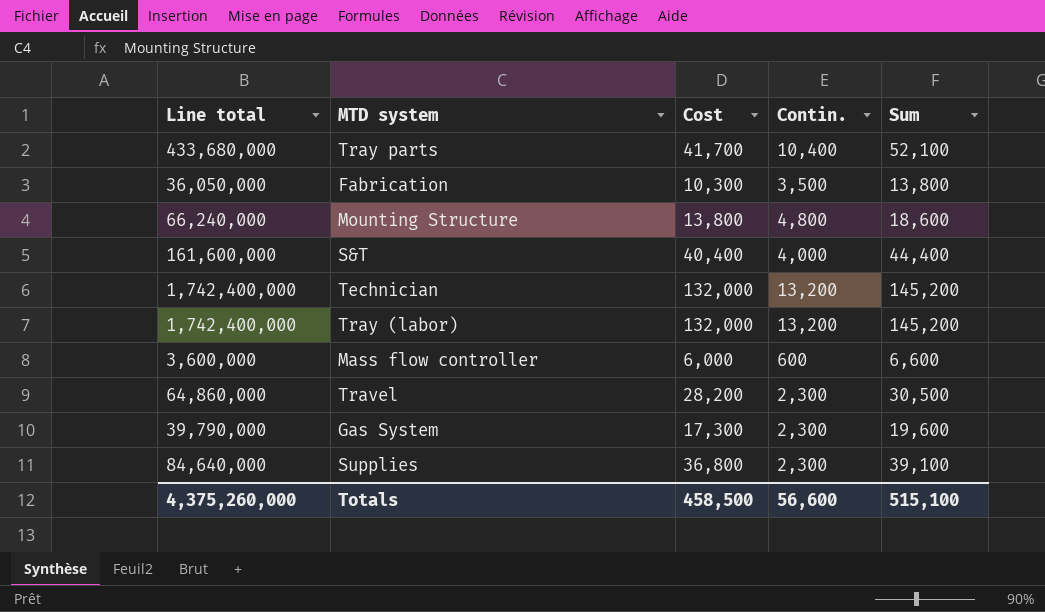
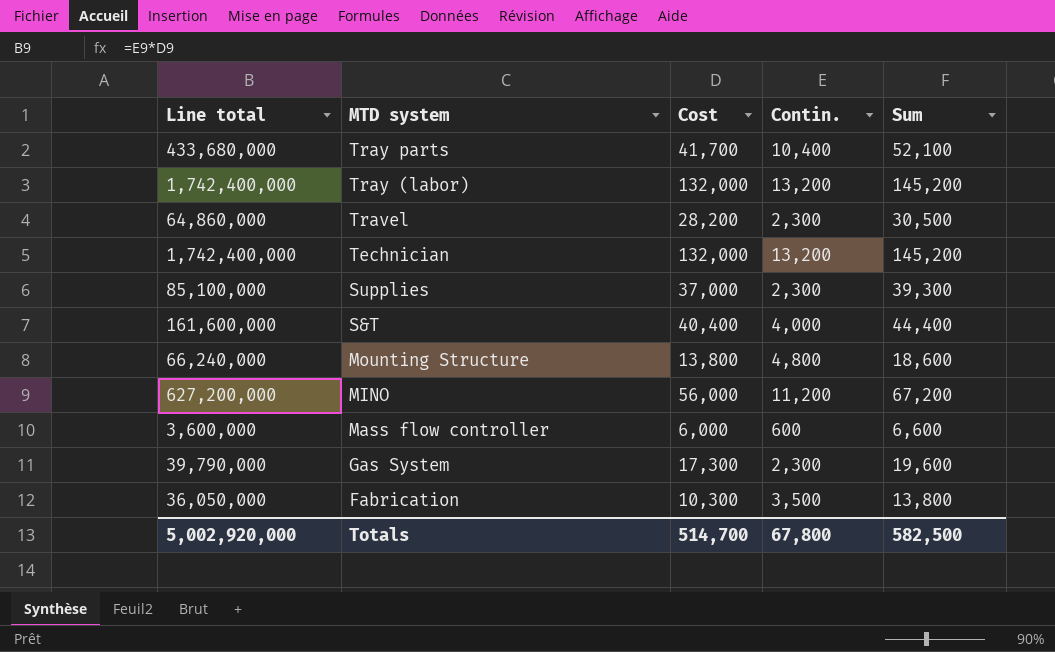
row order: none -> MTD system descending
Supplies | Line total: 84,640,000 -> 85,100,000
Supplies | Cost: 36,800 -> 37,000
Supplies | Sum: 39,100 -> 39,300
row MINO: none -> 627,200,000 | 56,000 | 11,200 | 67,200
Totals | Line total: 4,375,260,000 -> 5,002,920,000
Totals | Cost: 458,500 -> 514,700
Totals | Contin.: 56,600 -> 67,800
Totals | Sum: 515,100 -> 582,500

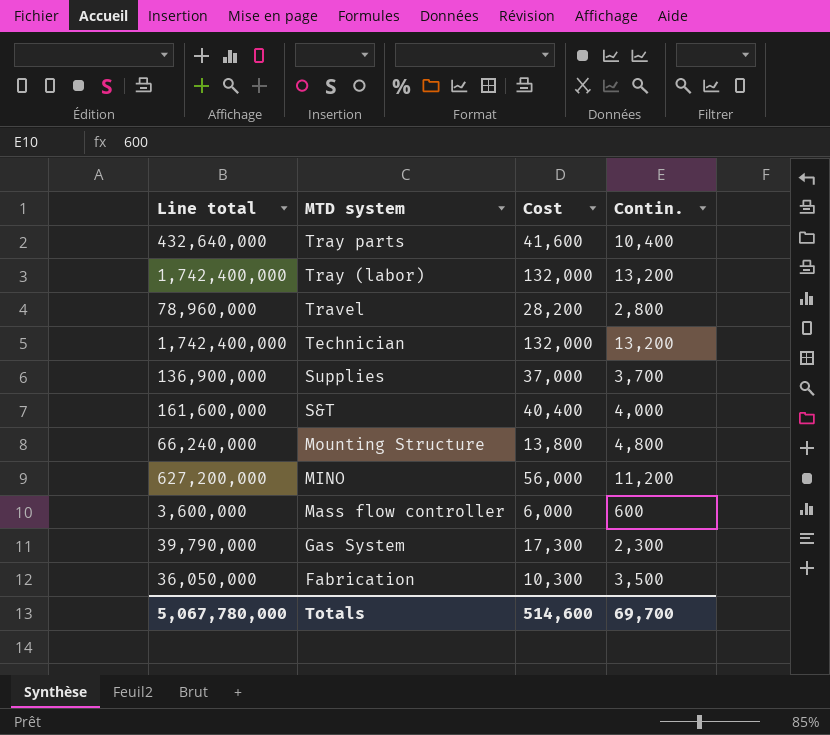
column Sum | formula: [Cost] + [Contin.] -> none
Tray parts | Line total: 433,680,000 -> 432,640,000
Tray parts | Cost: 41,700 -> 41,600
Travel | Line total: 64,860,000 -> 78,960,000
Travel | Contin.: 2,300 -> 2,800
Supplies | Line total: 85,100,000 -> 136,900,000
Supplies | Contin.: 2,300 -> 3,700
Totals | Line total: 5,002,920,000 -> 5,067,780,000
Totals | Cost: 514,700 -> 514,600
Totals | Contin.: 67,800 -> 69,700

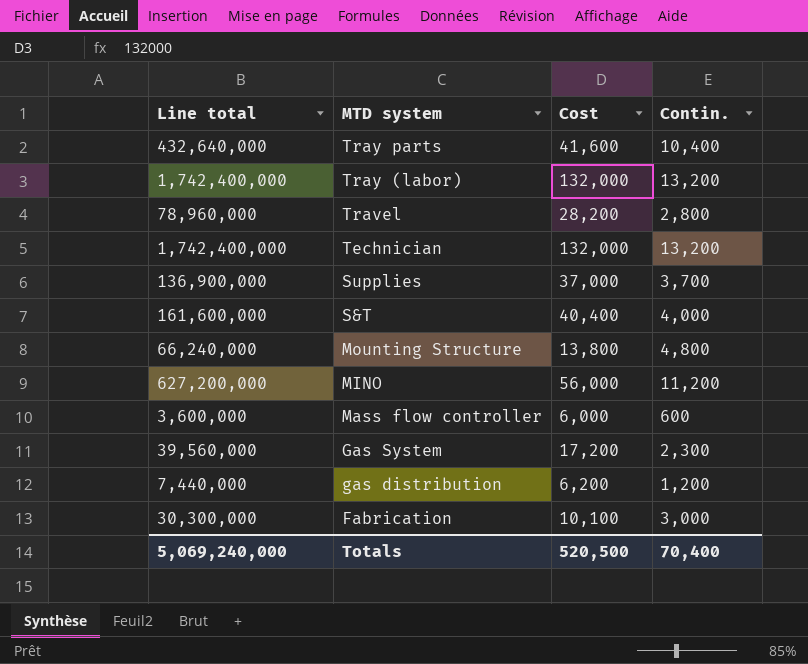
Gas System | Line total: 39,790,000 -> 39,560,000
Gas System | Cost: 17,300 -> 17,200
row gas distribution: none -> 7,440,000 | 6,200 | 1,200
Fabrication | Line total: 36,050,000 -> 30,300,000
Fabrication | Cost: 10,300 -> 10,100
Fabrication | Contin.: 3,500 -> 3,000
Totals | Line total: 5,067,780,000 -> 5,069,240,000
Totals | Cost: 514,600 -> 520,500
Totals | Contin.: 69,700 -> 70,400

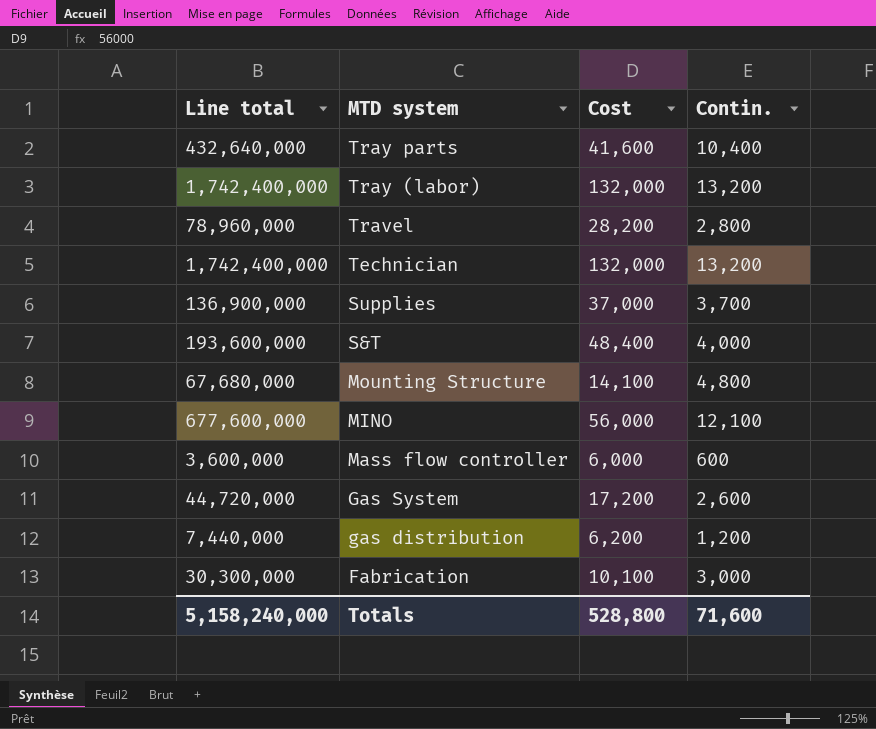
S&T | Line total: 161,600,000 -> 193,600,000
S&T | Cost: 40,400 -> 48,400
Mounting Structure | Line total: 66,240,000 -> 67,680,000
Mounting Structure | Cost: 13,800 -> 14,100
MINO | Line total: 627,200,000 -> 677,600,000
MINO | Contin.: 11,200 -> 12,100
Gas System | Line total: 39,560,000 -> 44,720,000
Gas System | Contin.: 2,300 -> 2,600
Totals | Line total: 5,069,240,000 -> 5,158,240,000
Totals | Cost: 520,500 -> 528,800
Totals | Contin.: 70,400 -> 71,600

